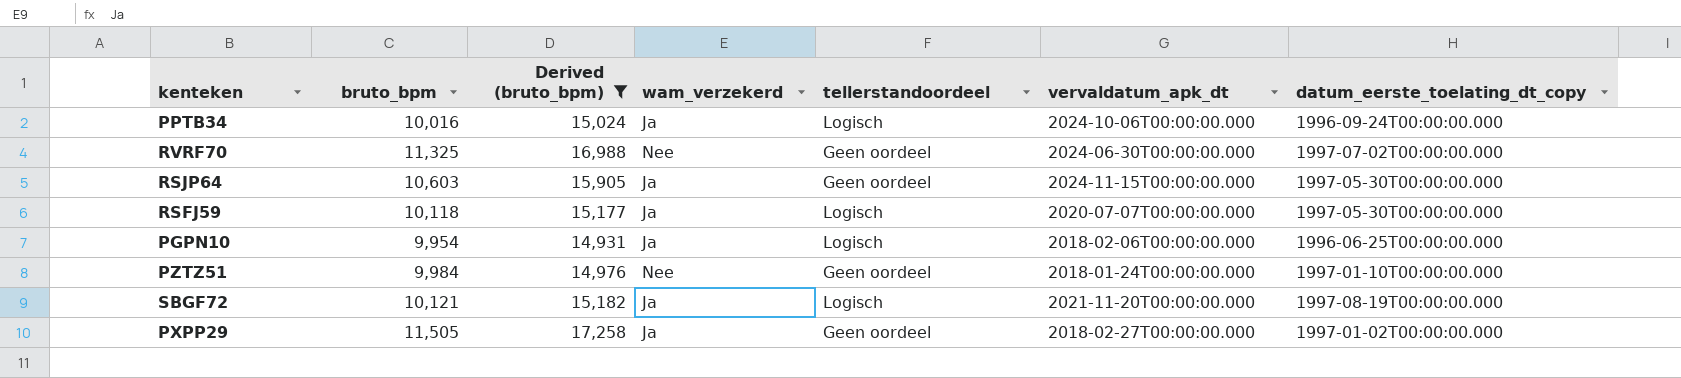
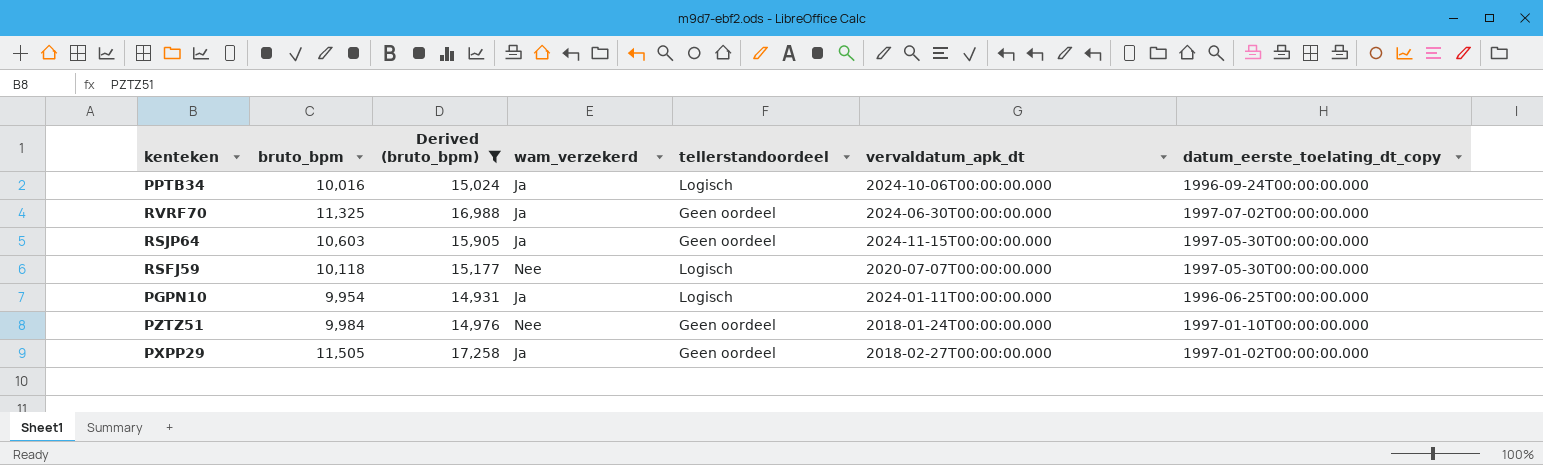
row SBGF72: 10,121 | 15,182 | Ja | Logisch | 2021-11-20T00:00:00.000 | 1997-08-19T00:00:00.000 -> none
RVRF70 | wam_verzekerd: Nee -> Ja
RSFJ59 | wam_verzekerd: Ja -> Nee
PGPN10 | vervaldatum_apk_dt: 2018-02-06T00:00:00.000 -> 2024-01-11T00:00:00.000

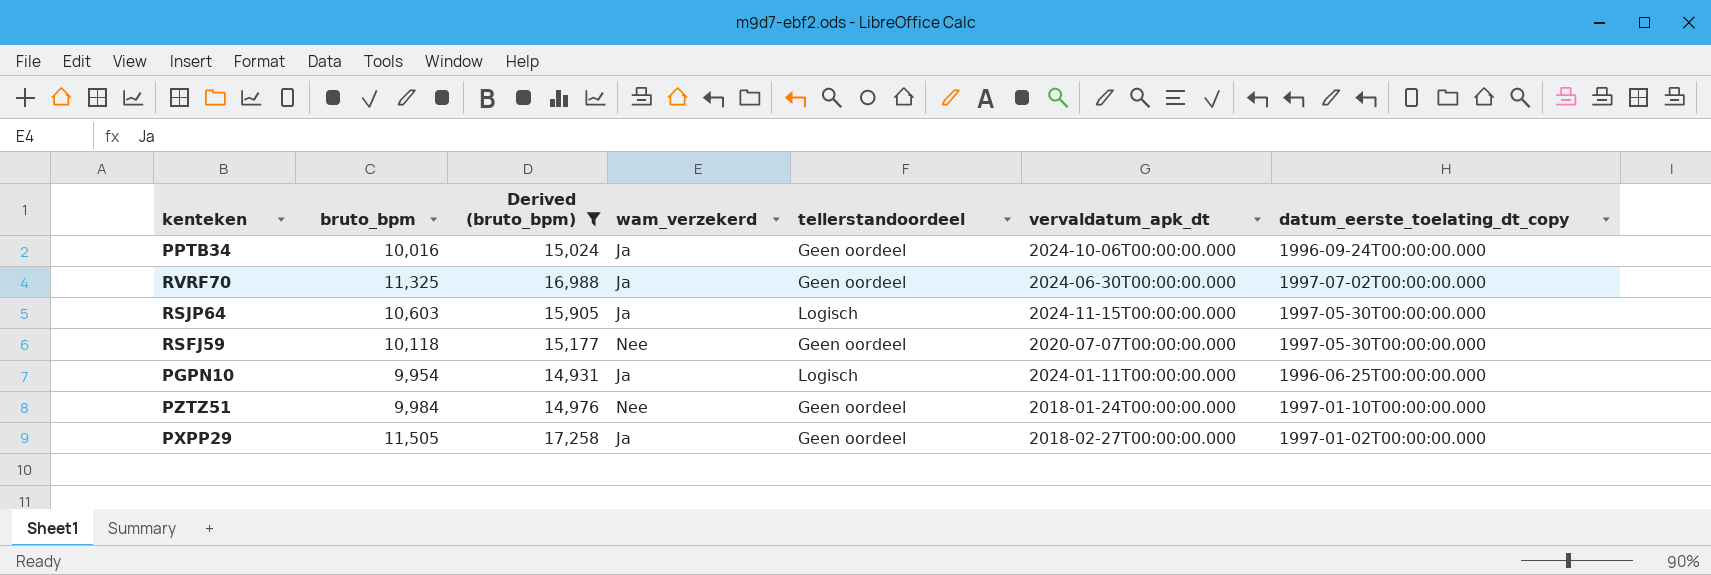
PPTB34 | tellerstandoordeel: Logisch -> Geen oordeel
RSJP64 | tellerstandoordeel: Geen oordeel -> Logisch
RSFJ59 | tellerstandoordeel: Logisch -> Geen oordeel

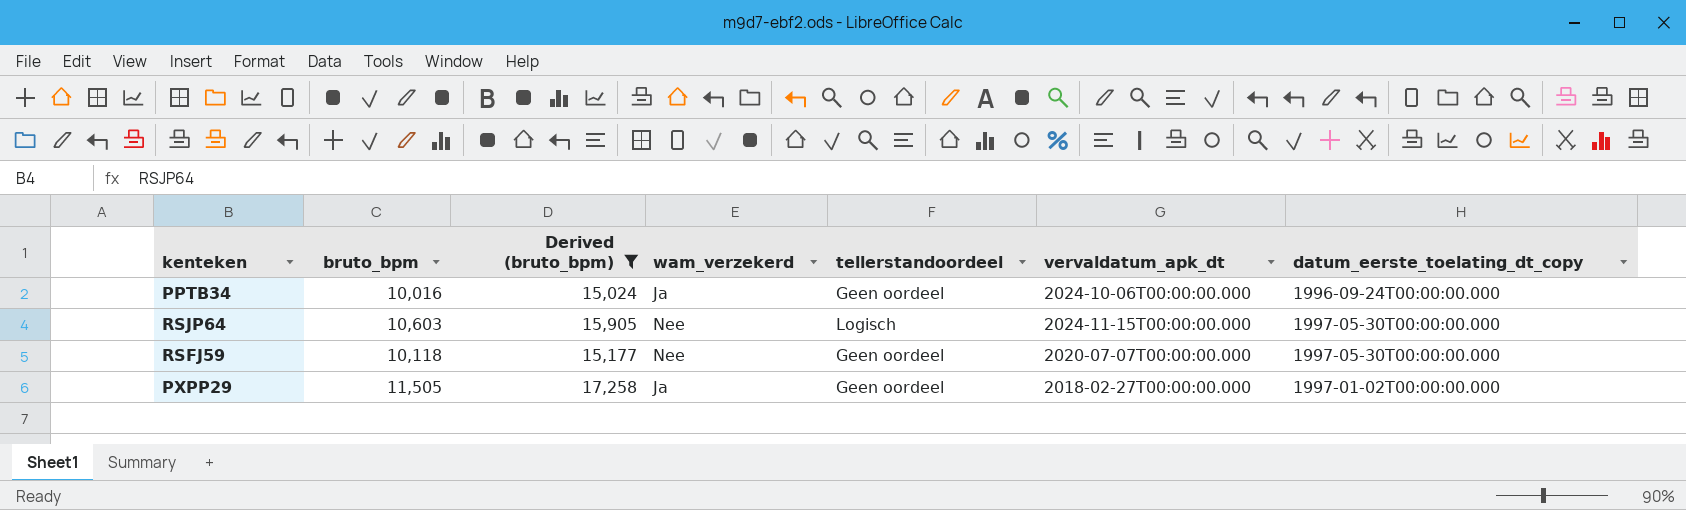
row RVRF70: 11,325 | 16,988 | Ja | Geen oordeel | 2024-06-30T00:00:00.000 | 1997-07-02T00:00:00.000 -> none
row PGPN10: 9,954 | 14,931 | Ja | Logisch | 2024-01-11T00:00:00.000 | 1996-06-25T00:00:00.000 -> none
row PZTZ51: 9,984 | 14,976 | Nee | Geen oordeel | 2018-01-24T00:00:00.000 | 1997-01-10T00:00:00.000 -> none
RSJP64 | wam_verzekerd: Ja -> Nee

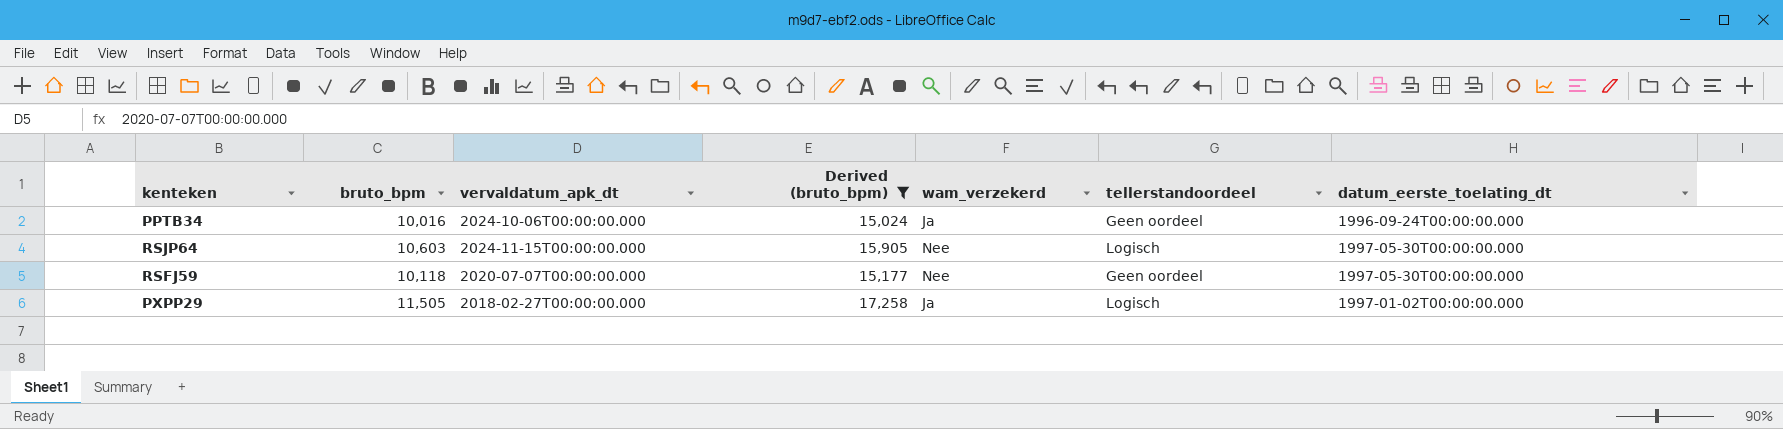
column vervaldatum_apk_dt | position: 6 -> 3
column name: datum_eerste_toelating_dt_copy -> datum_eerste_toelating_dt
PXPP29 | tellerstandoordeel: Geen oordeel -> Logisch

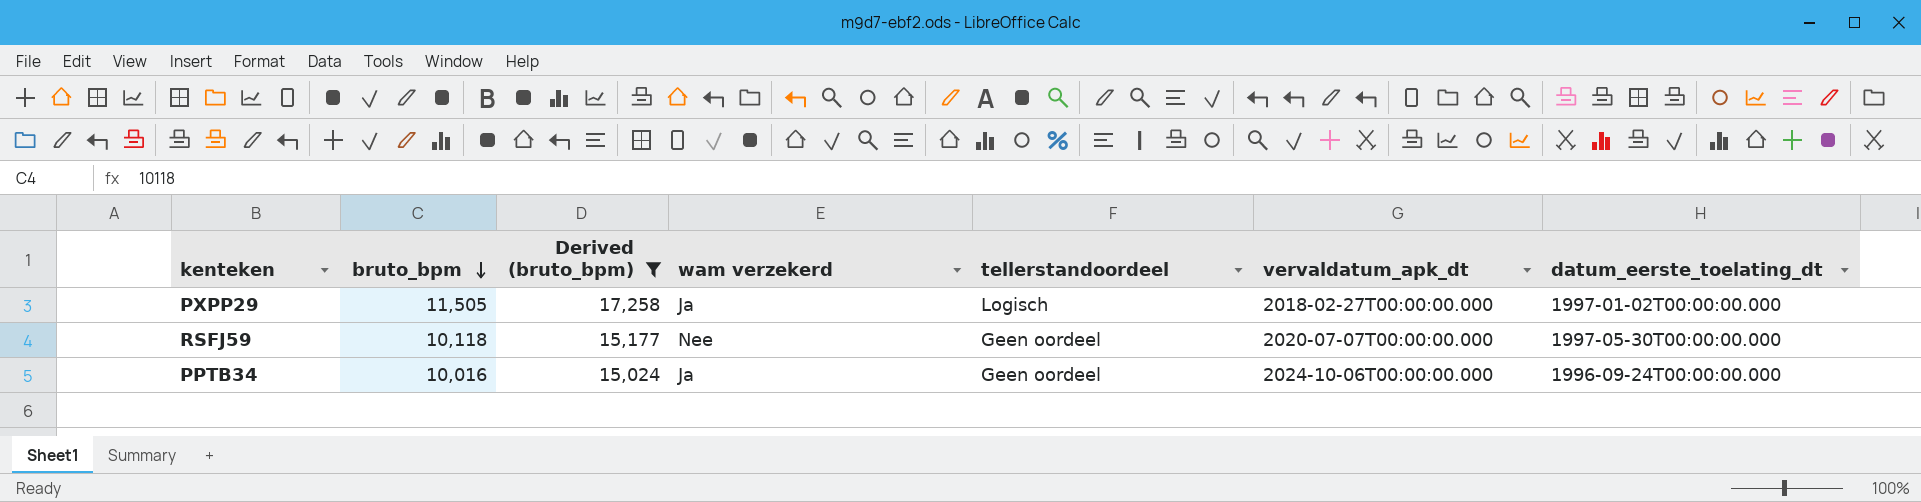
row order: none -> bruto_bpm descending
column name: wam_verzekerd -> wam verzekerd
column vervaldatum_apk_dt | position: 3 -> 6
row RSJP64: 10,603 | 2024-11-15T00:00:00.000 | 15,905 | Nee | Logisch | 1997-05-30T00:00:00.000 -> none

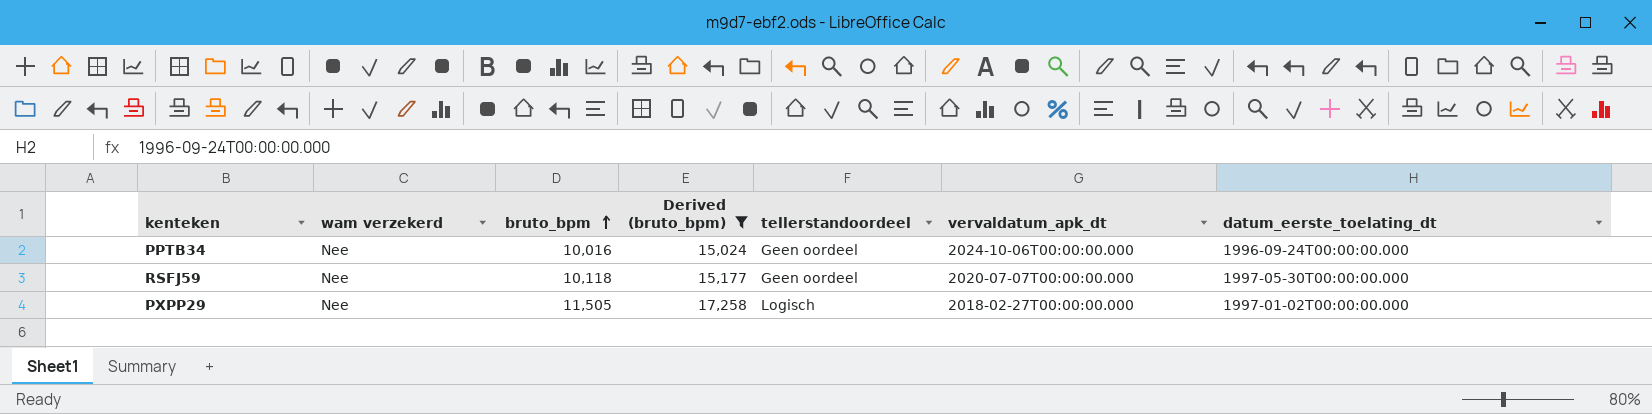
row order: bruto_bpm descending -> bruto_bpm ascending
column wam verzekerd | position: 4 -> 2
PPTB34 | wam verzekerd: Ja -> Nee
PXPP29 | wam verzekerd: Ja -> Nee

